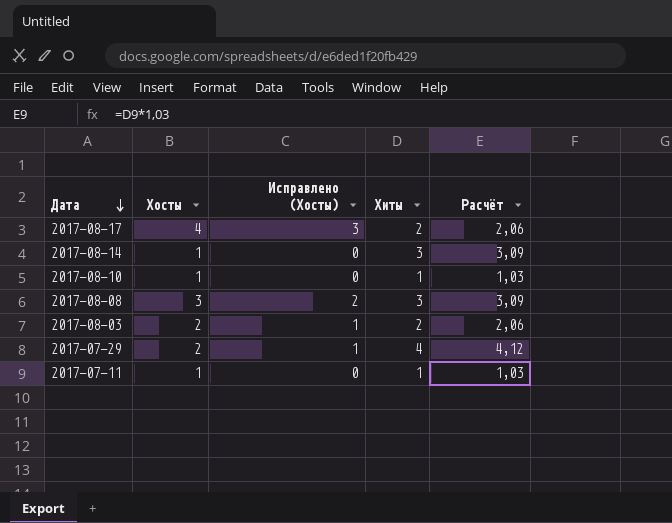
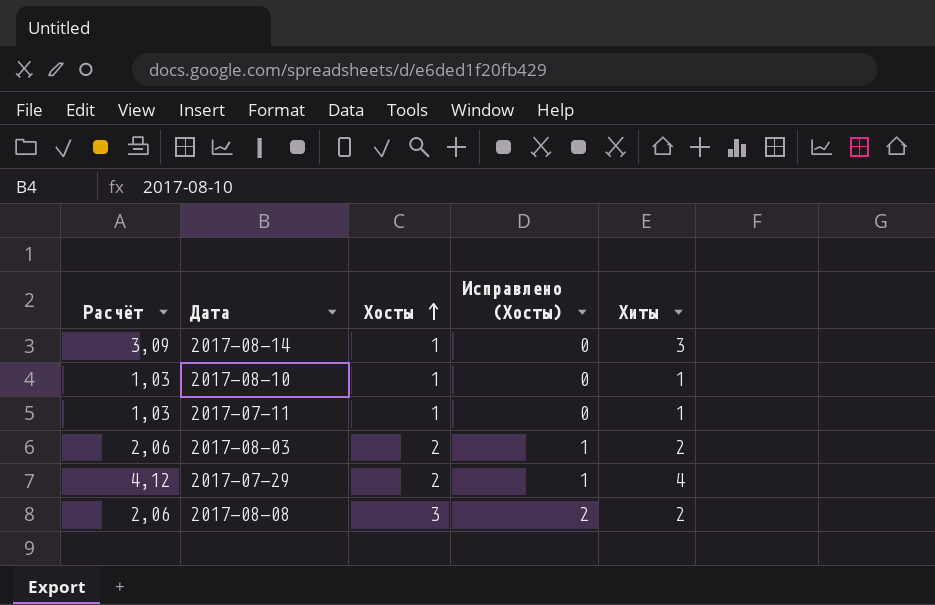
row order: Дата descending -> Хосты ascending
column Расчёт | position: 5 -> 1
row 2017-08-17: 4 | 3 | 2 | 2,06 -> none
2017-08-08 | Расчёт: 3,09 -> 2,06
2017-08-08 | Хиты: 3 -> 2

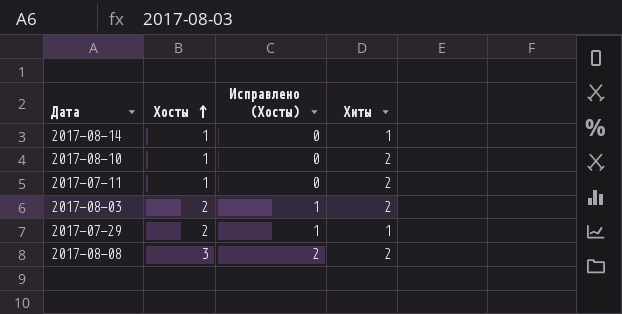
column Расчёт | formula: [Хиты] * 1,03 -> none
2017-08-14 | Хиты: 3 -> 1
2017-08-10 | Хиты: 1 -> 2
2017-07-11 | Хиты: 1 -> 2
2017-07-29 | Хиты: 4 -> 1

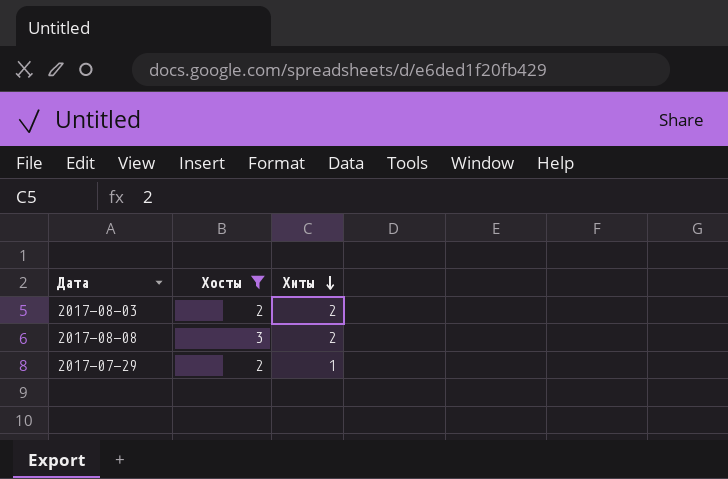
filter: none -> Хосты != 1
row order: Хосты ascending -> Хиты descending
column Исправлено (Хосты) | formula: [Хосты] - 1 -> none

